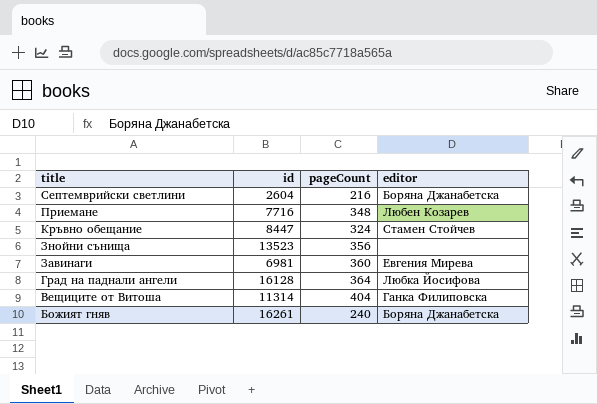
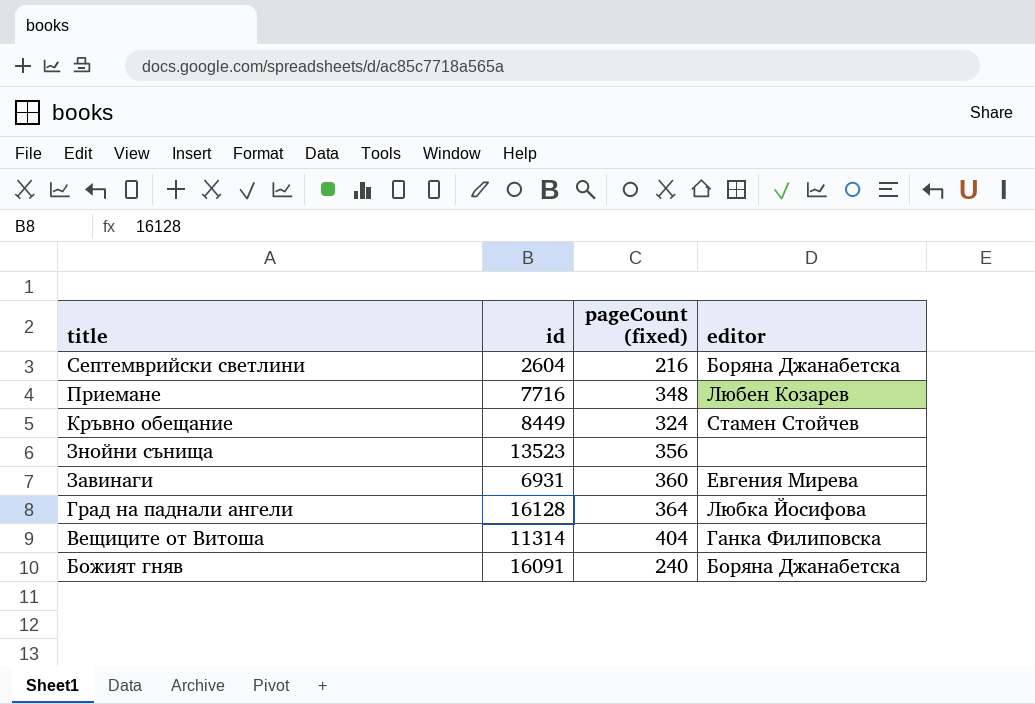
column name: pageCount -> pageCount (fixed)
Кръвно обещание | id: 8447 -> 8449
Завинаги | id: 6981 -> 6931
Божият гняв | id: 16261 -> 16091

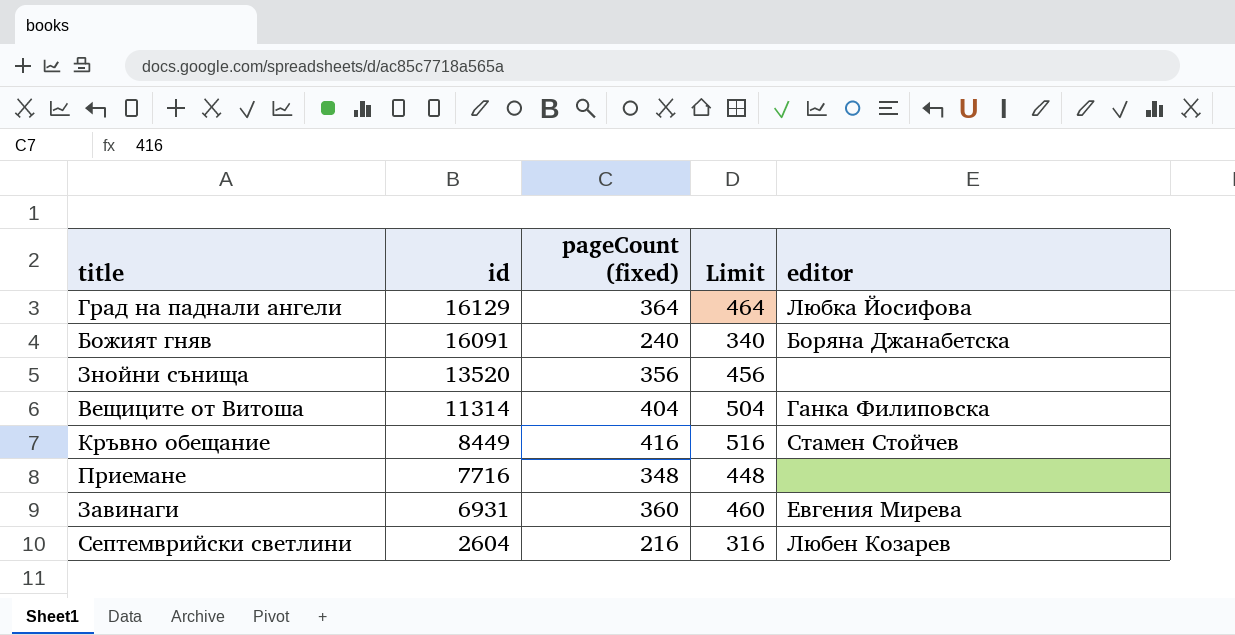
row order: title descending -> id descending
column Limit | formula: none -> [pageCount (fixed)] + 100
Град на паднали ангели | id: 16128 -> 16129
Знойни сънища | id: 13523 -> 13520
Кръвно обещание | pageCount (fixed): 324 -> 416
Приемане | editor: Любен Козарев -> none
Септемврийски светлини | editor: Боряна Джанабетска -> Любен Козарев

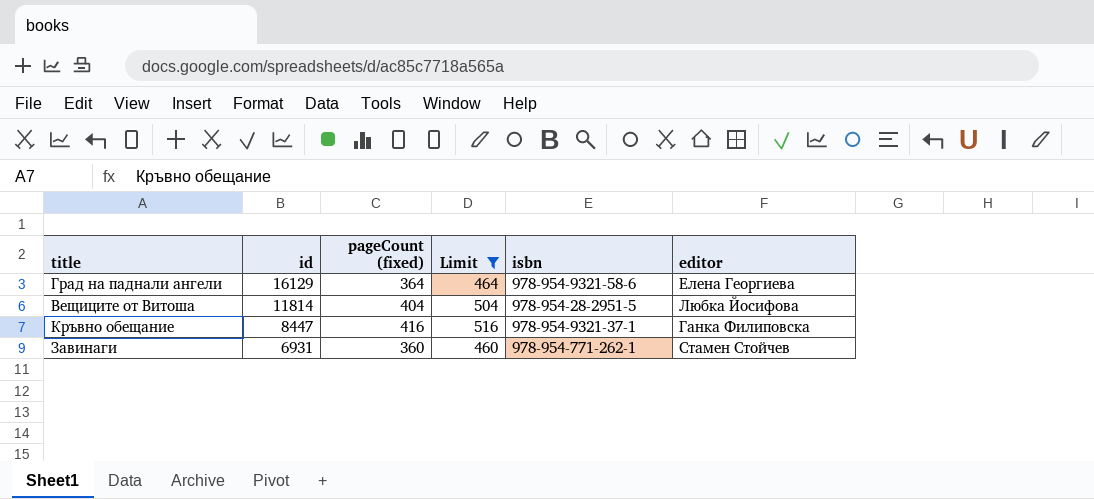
filter: none -> Limit >= 460
column isbn | position: none -> 5
Град на паднали ангели | editor: Любка Йосифова -> Елена Георгиева
Вещиците от Витоша | id: 11314 -> 11814
Вещиците от Витоша | editor: Ганка Филиповска -> Любка Йосифова
Кръвно обещание | id: 8449 -> 8447
Кръвно обещание | editor: Стамен Стойчев -> Ганка Филиповска
Завинаги | editor: Евгения Мирева -> Стамен Стойчев

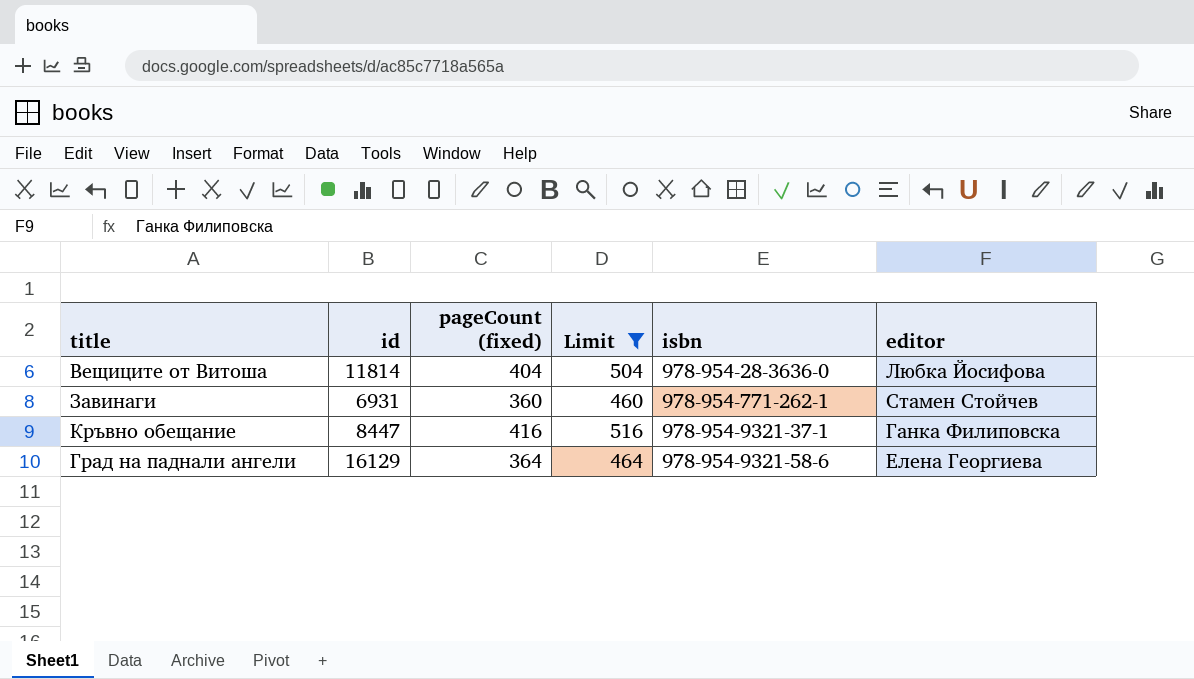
row order: id descending -> isbn ascending
Вещиците от Витоша | isbn: 978-954-28-2951-5 -> 978-954-28-3636-0

